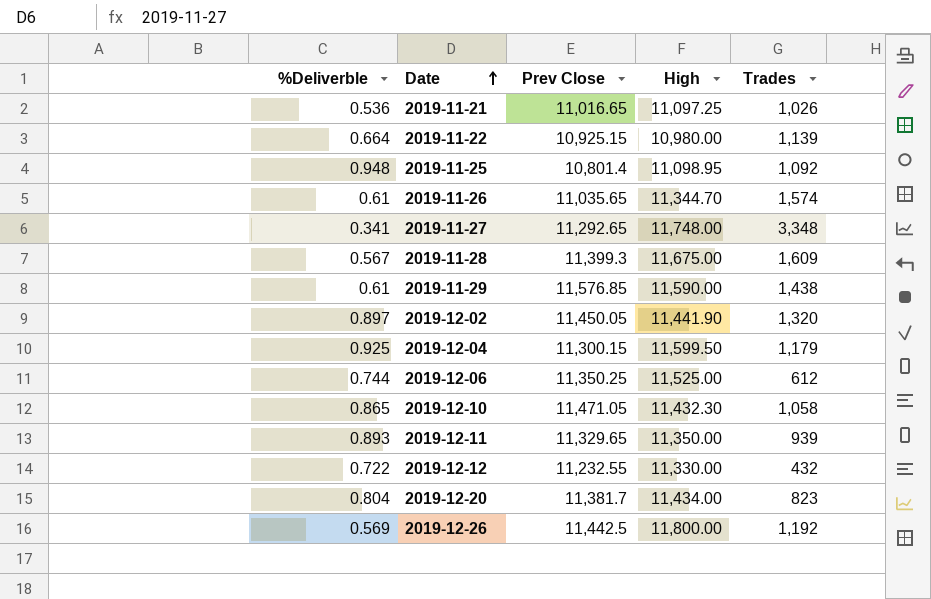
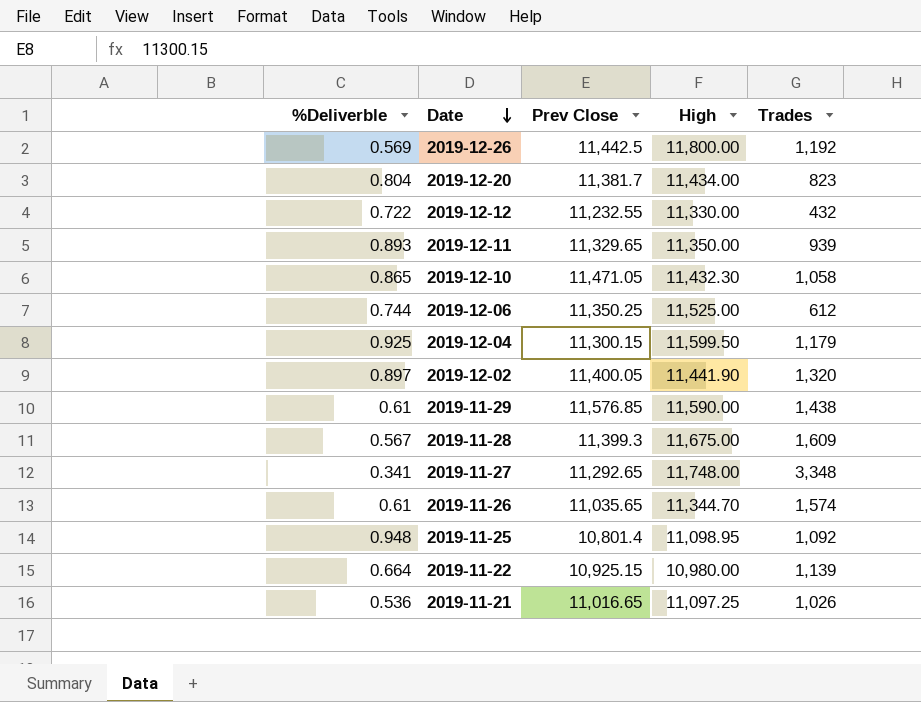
row order: Date ascending -> Date descending
2019-12-02 | Prev Close: 11,450.05 -> 11,400.05

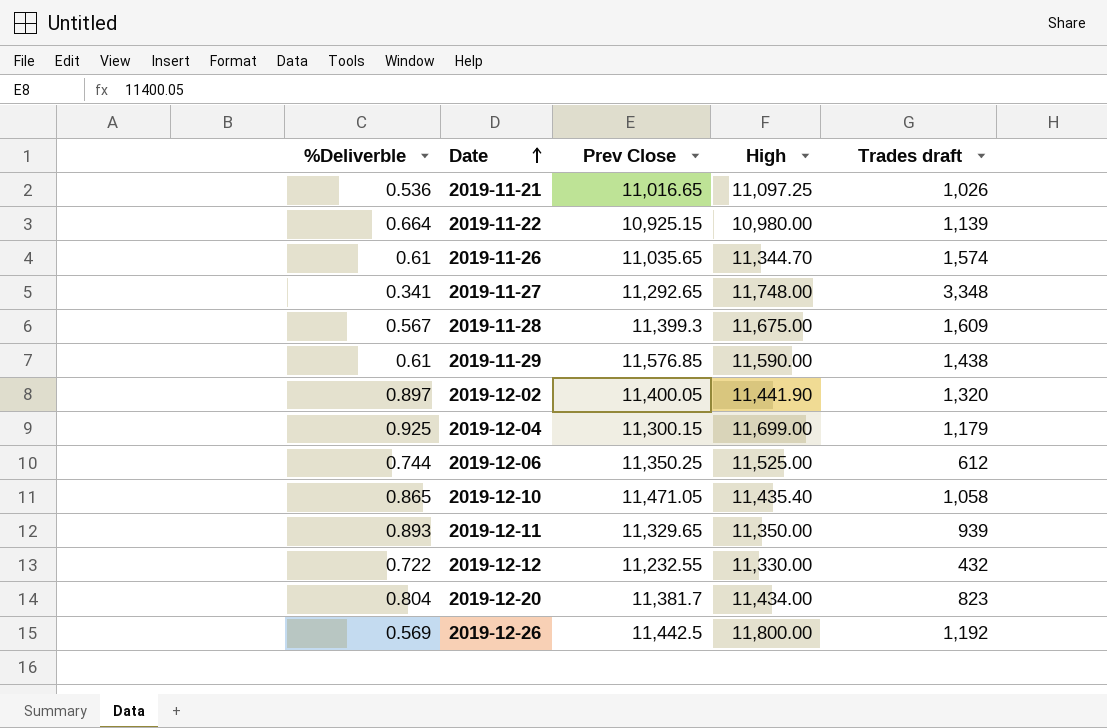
row order: Date descending -> Date ascending
column name: Trades -> Trades draft
row 2019-11-25: 0.948 | 10,801.4 | 11,098.95 | 1,092 -> none
2019-12-04 | High: 11,599.50 -> 11,699.00
2019-12-10 | High: 11,432.30 -> 11,435.40

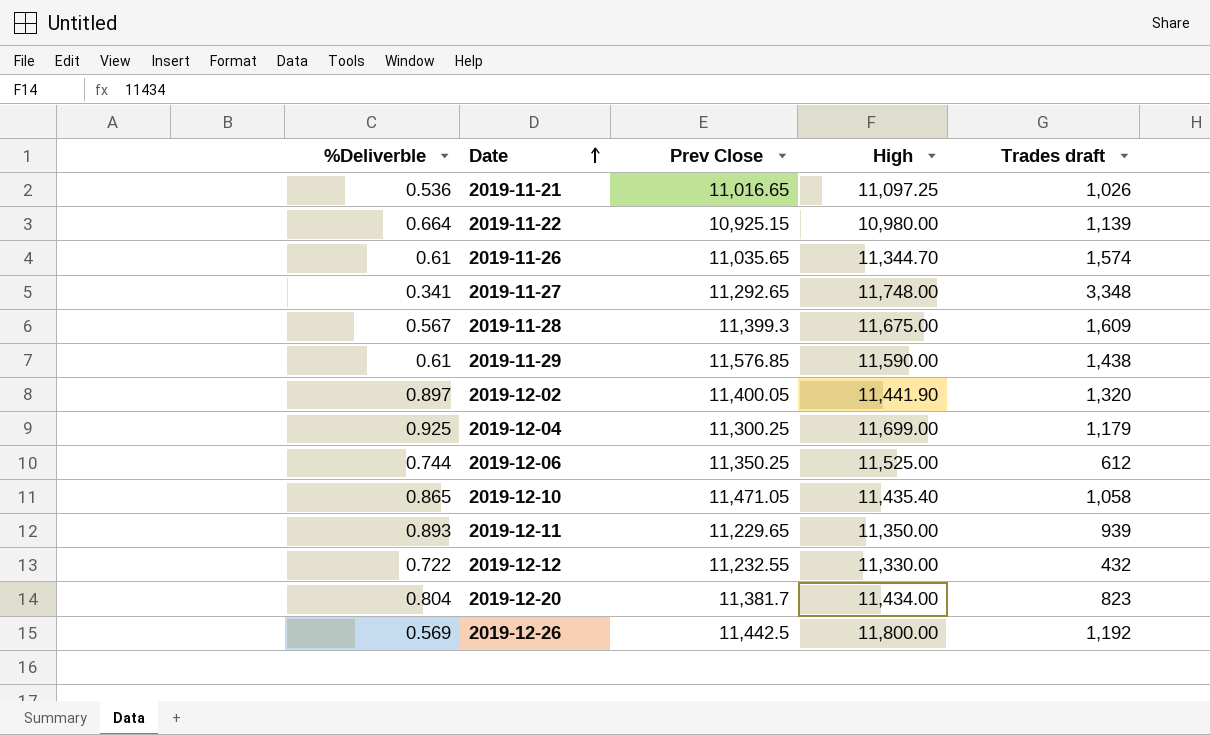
2019-12-04 | Prev Close: 11,300.15 -> 11,300.25
2019-12-11 | Prev Close: 11,329.65 -> 11,229.65

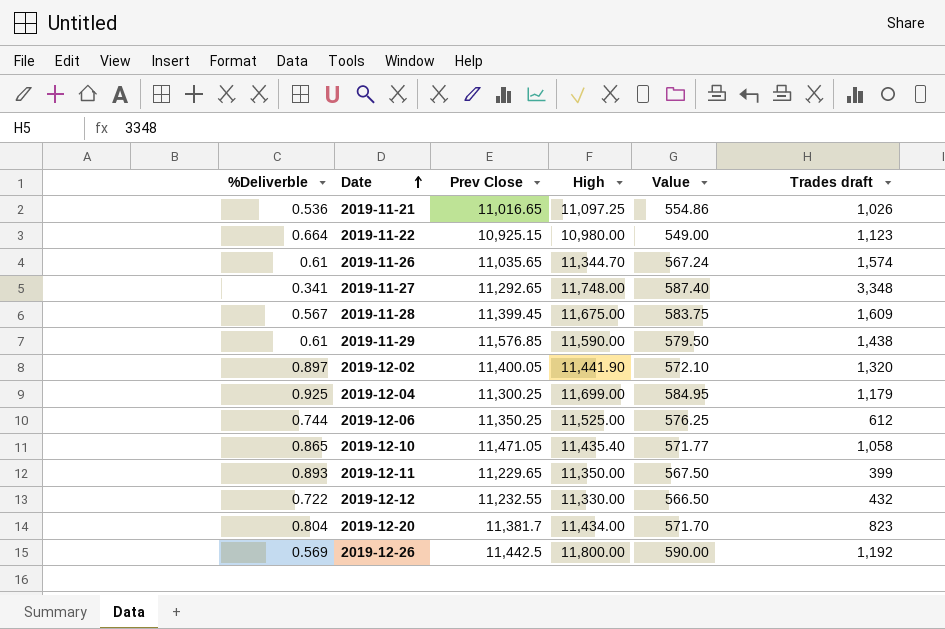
column Value | formula: none -> [High] * 0.05
2019-11-22 | Trades draft: 1,139 -> 1,123
2019-11-28 | Prev Close: 11,399.3 -> 11,399.45
2019-12-11 | Trades draft: 939 -> 399

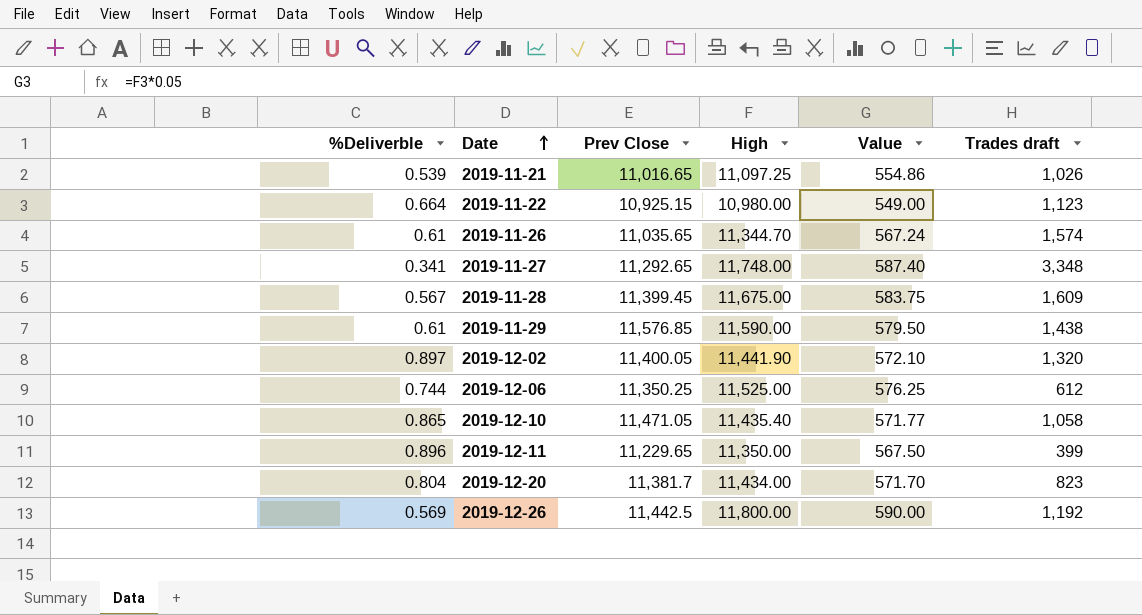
row 2019-12-04: 0.925 | 11,300.25 | 11,699.00 | 584.95 | 1,179 -> none
row 2019-12-12: 0.722 | 11,232.55 | 11,330.00 | 566.50 | 432 -> none
2019-11-21 | %Deliverble: 0.536 -> 0.539
2019-12-11 | %Deliverble: 0.893 -> 0.896

